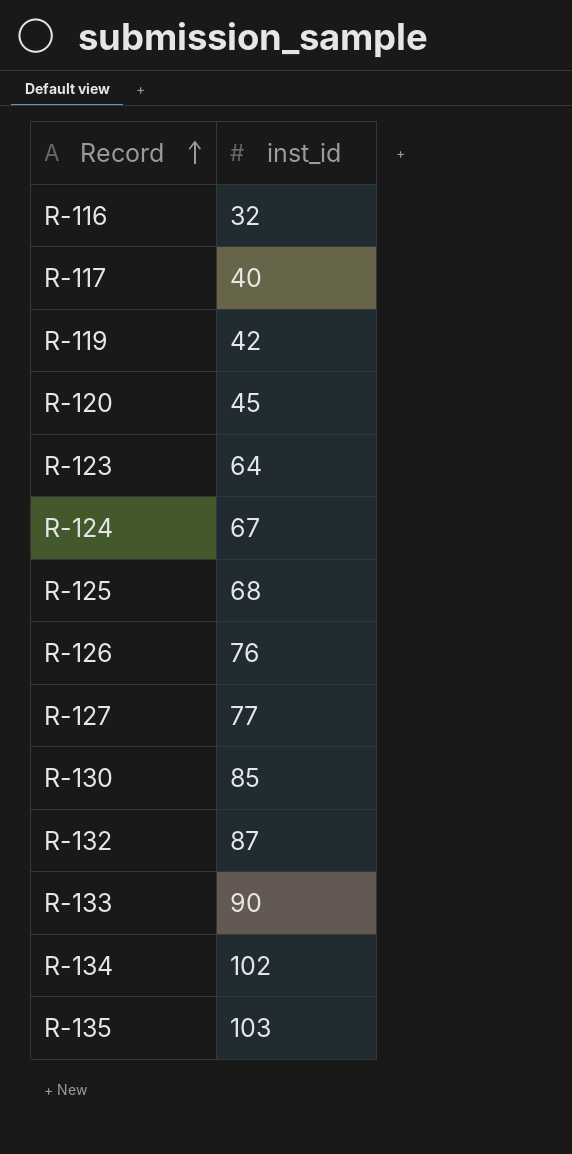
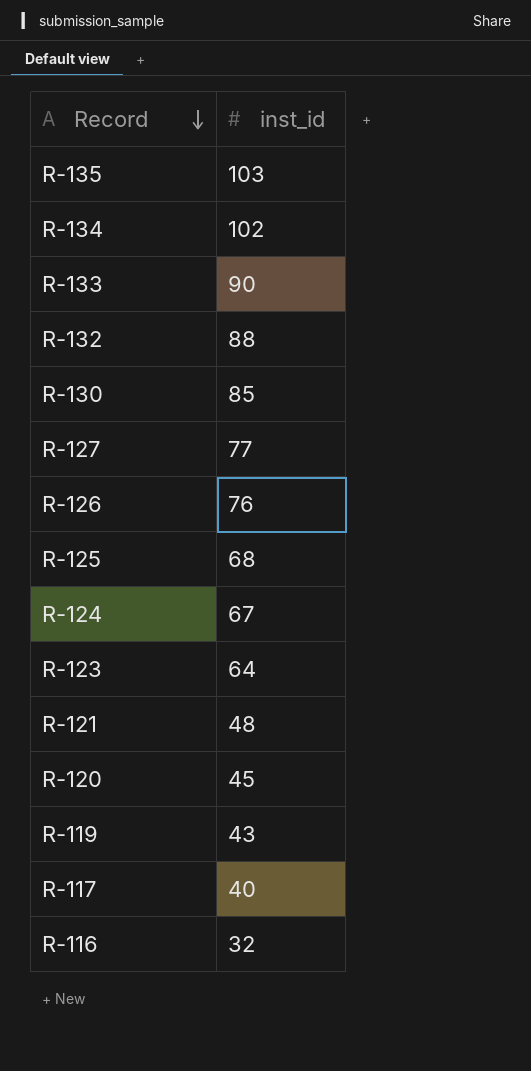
row order: Record ascending -> Record descending
R-132 | inst_id: 87 -> 88
row R-121: none -> 48
R-119 | inst_id: 42 -> 43

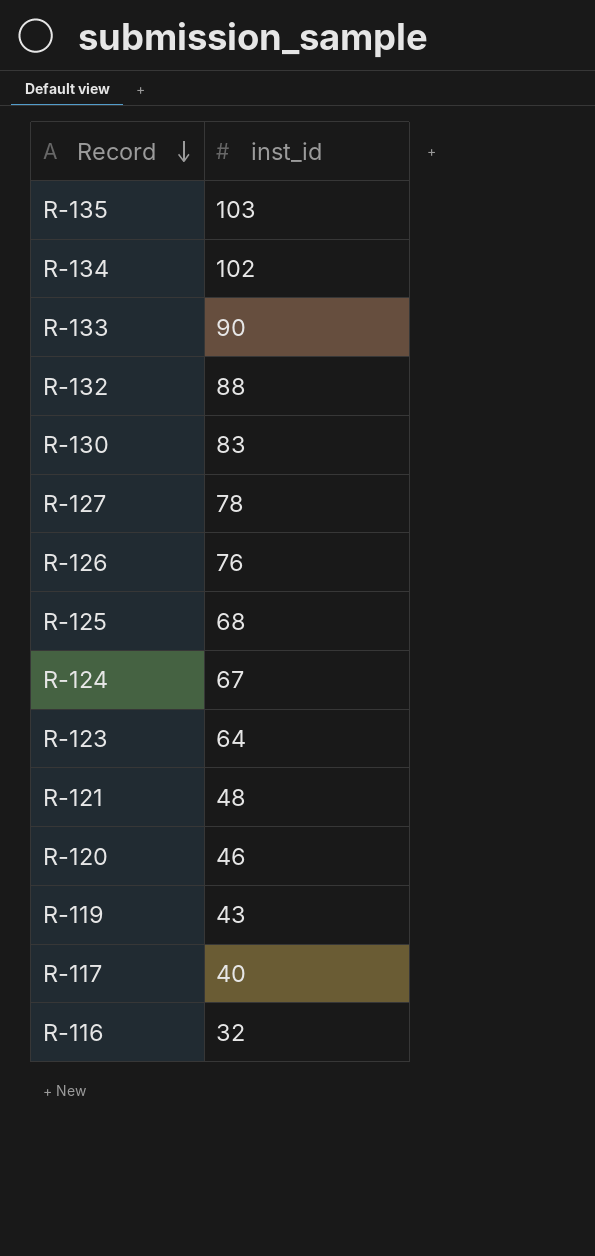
R-130 | inst_id: 85 -> 83
R-127 | inst_id: 77 -> 78
R-120 | inst_id: 45 -> 46

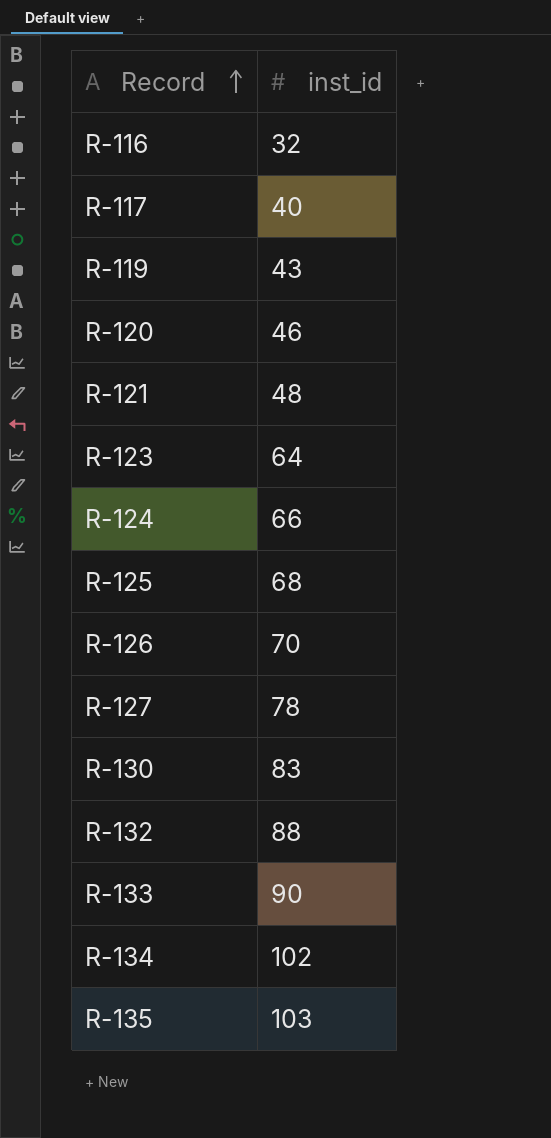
row order: Record descending -> Record ascending
R-124 | inst_id: 67 -> 66
R-126 | inst_id: 76 -> 70

